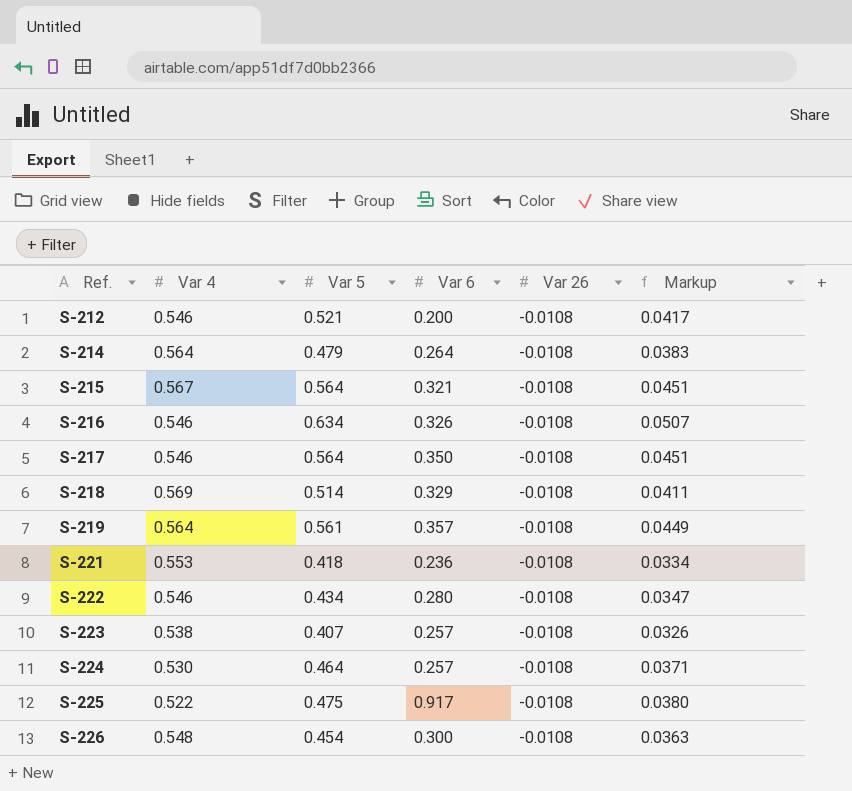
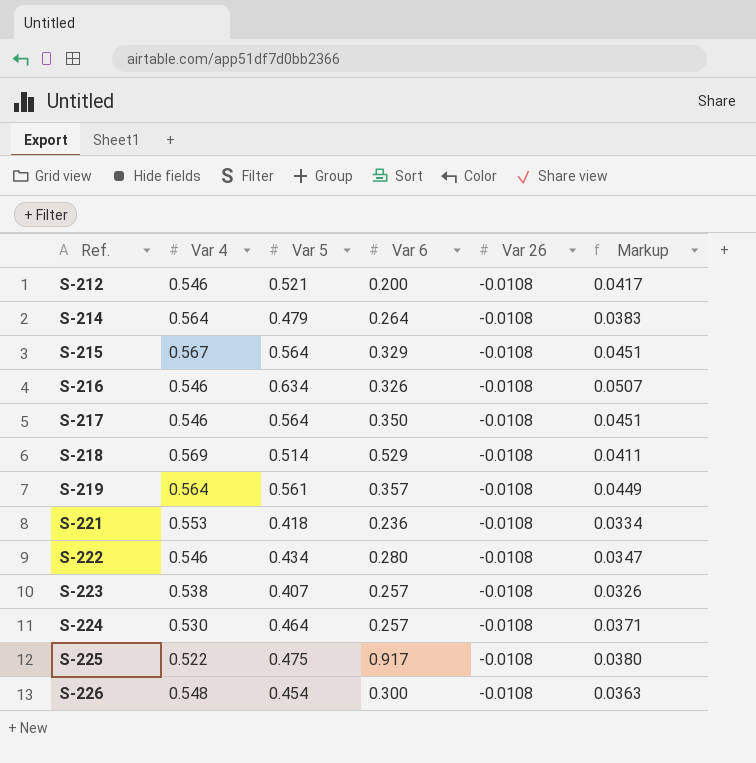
S-215 | Var 6: 0.321 -> 0.329
S-218 | Var 6: 0.329 -> 0.529

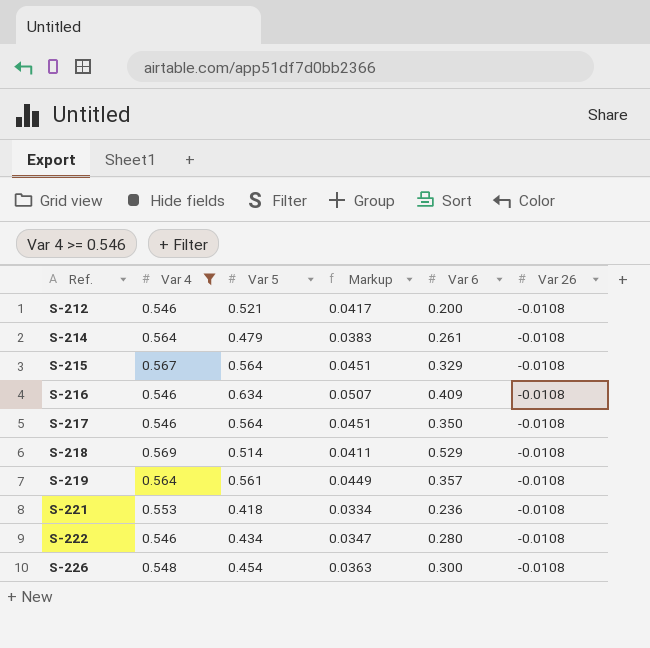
filter: none -> Var 4 >= 0.546
column Markup | position: 6 -> 4
S-214 | Var 6: 0.264 -> 0.261
S-216 | Var 6: 0.326 -> 0.409

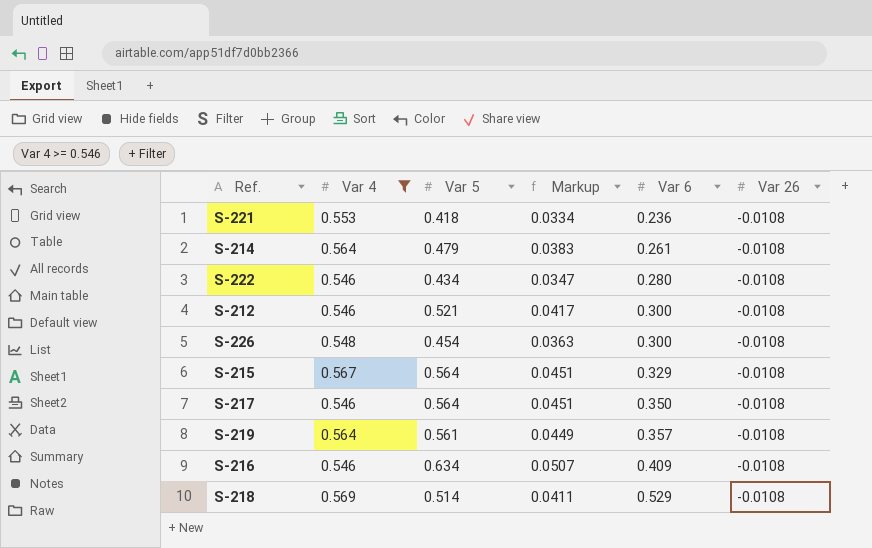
row order: Ref. ascending -> Var 6 ascending
S-212 | Var 6: 0.200 -> 0.300

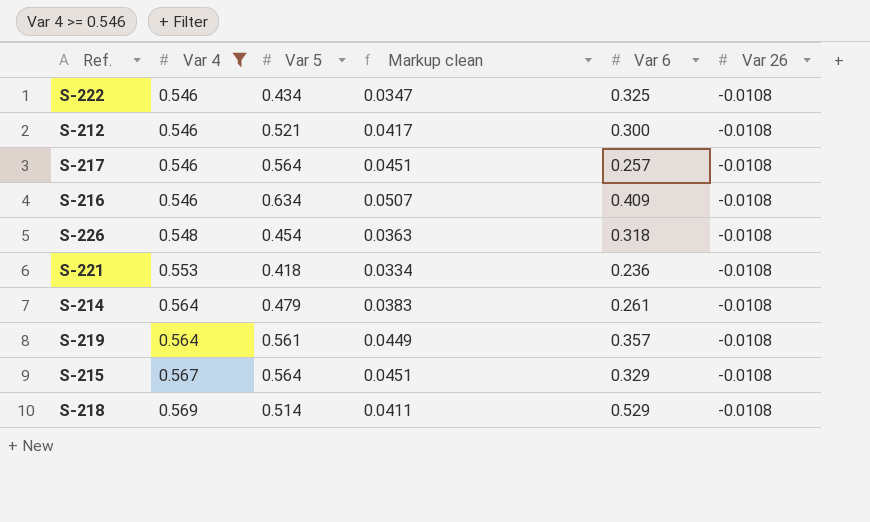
row order: Var 6 ascending -> Var 4 ascending
column name: Markup -> Markup clean
S-222 | Var 6: 0.280 -> 0.325
S-217 | Var 6: 0.350 -> 0.257
S-226 | Var 6: 0.300 -> 0.318

